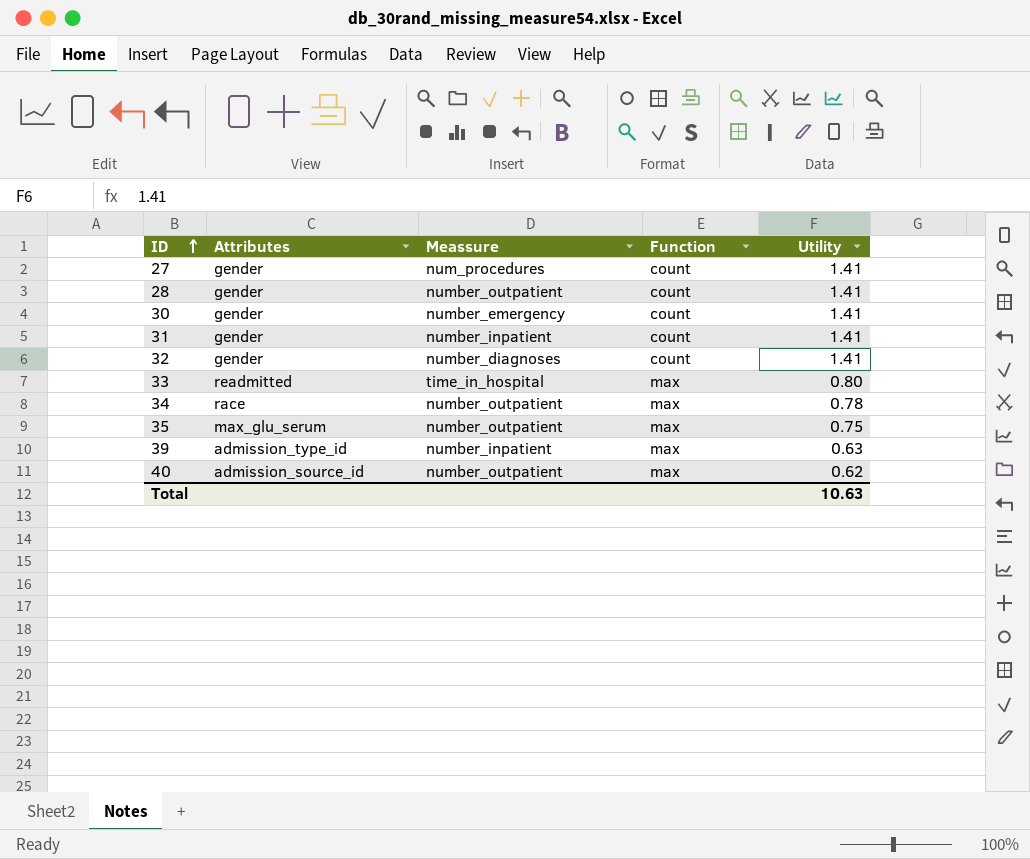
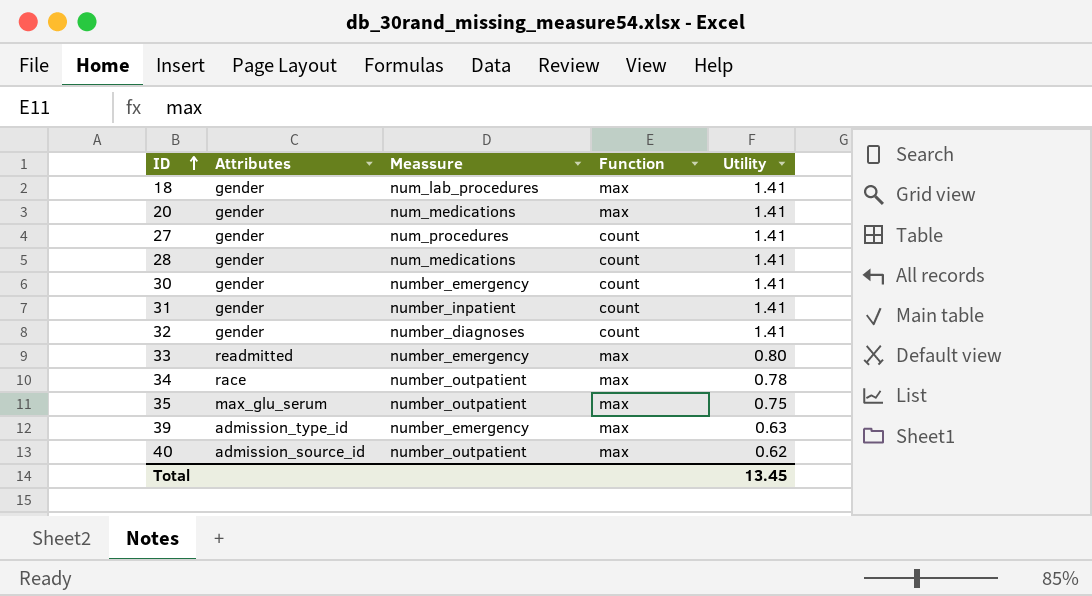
row 18: none -> gender | num_lab_procedures | max | 1.41
row 20: none -> gender | num_medications | max | 1.41
28 | Meassure: number_outpatient -> num_medications
33 | Meassure: time_in_hospital -> number_emergency
39 | Meassure: number_inpatient -> number_emergency
Total | Utility: 10.63 -> 13.45

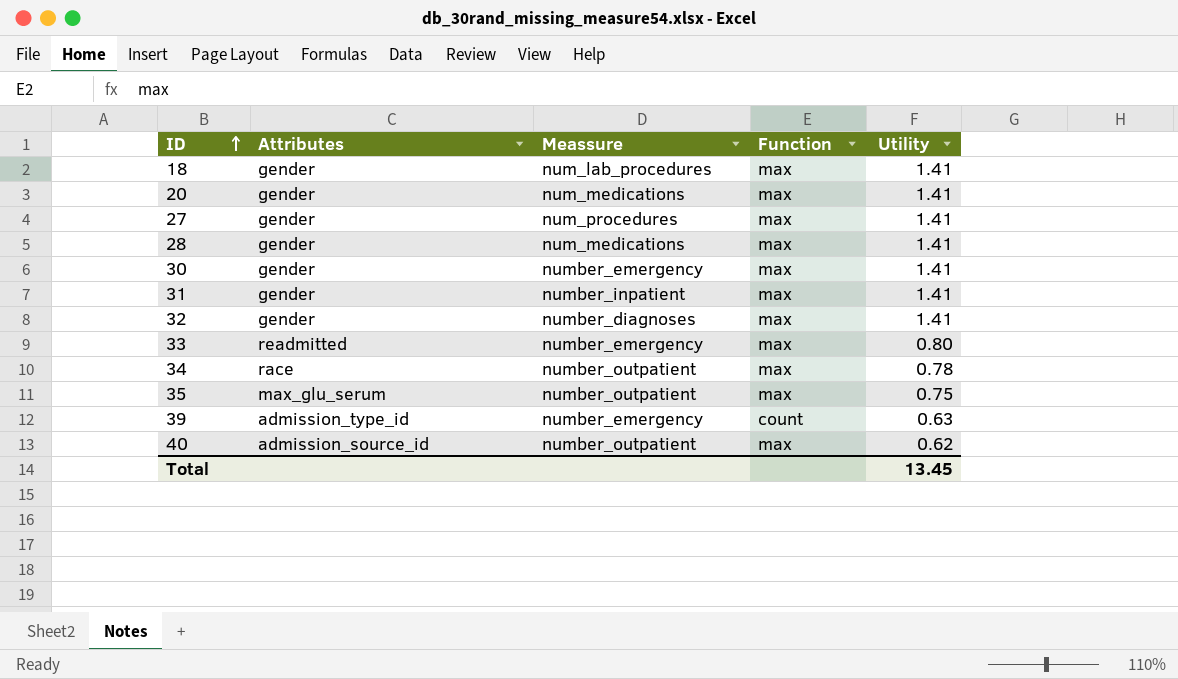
27 | Function: count -> max
28 | Function: count -> max
30 | Function: count -> max
31 | Function: count -> max
32 | Function: count -> max
39 | Function: max -> count

